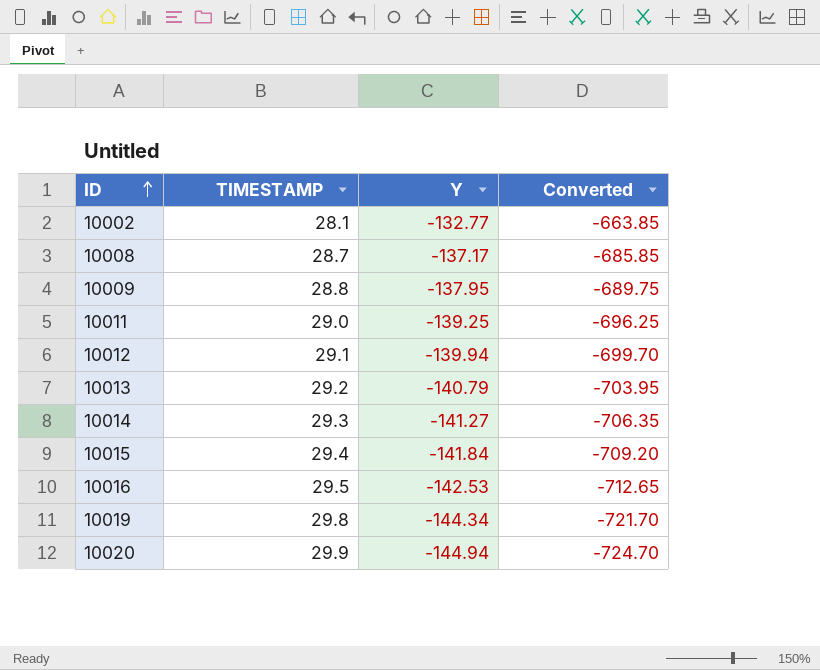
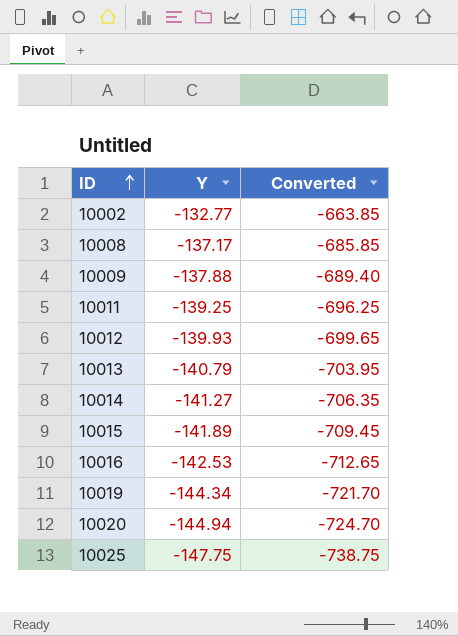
column TIMESTAMP | position: 2 -> none
10009 | Y: -137.95 -> -137.88
10009 | Converted: -689.75 -> -689.40
10012 | Y: -139.94 -> -139.93
10012 | Converted: -699.70 -> -699.65
10015 | Y: -141.84 -> -141.89
10015 | Converted: -709.20 -> -709.45
row 10025: none -> -147.75 | -738.75

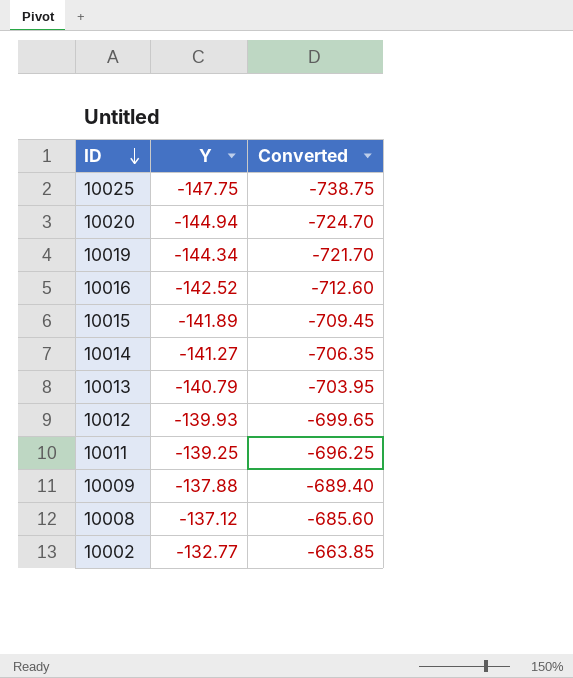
row order: ID ascending -> ID descending
10016 | Y: -142.53 -> -142.52
10016 | Converted: -712.65 -> -712.60
10008 | Y: -137.17 -> -137.12
10008 | Converted: -685.85 -> -685.60

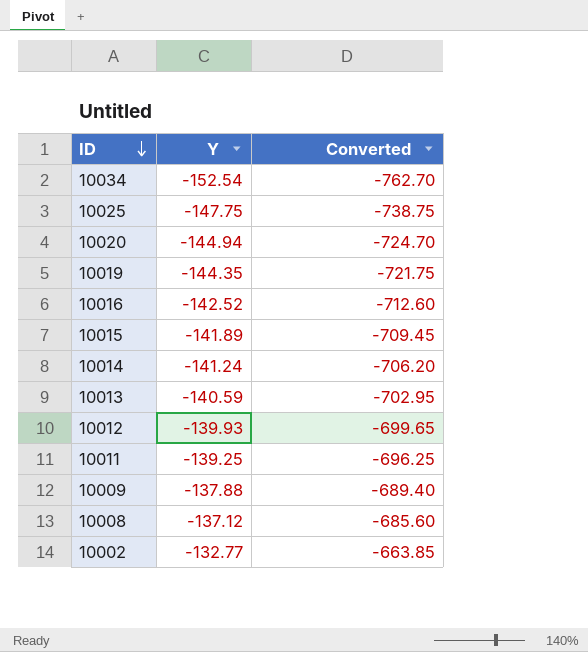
row 10034: none -> -152.54 | -762.70
10019 | Y: -144.34 -> -144.35
10019 | Converted: -721.70 -> -721.75
10014 | Y: -141.27 -> -141.24
10014 | Converted: -706.35 -> -706.20
10013 | Y: -140.79 -> -140.59
10013 | Converted: -703.95 -> -702.95

